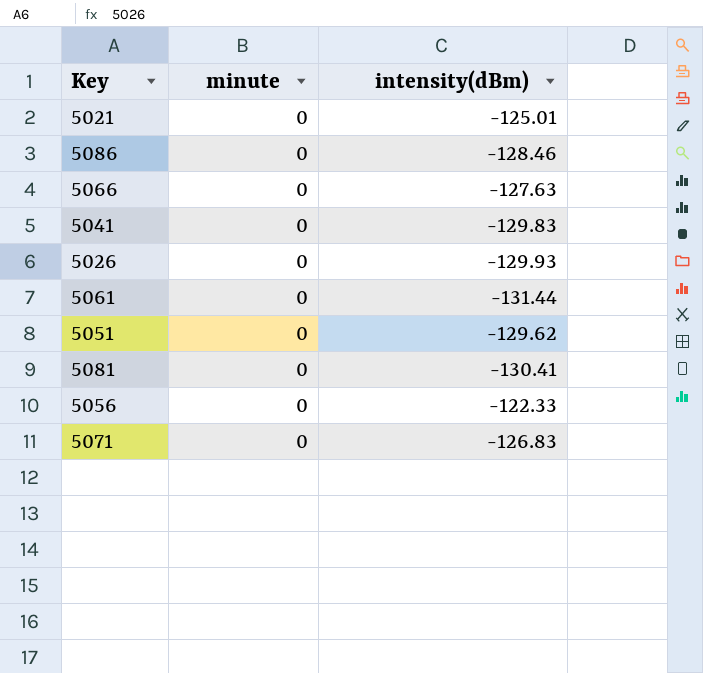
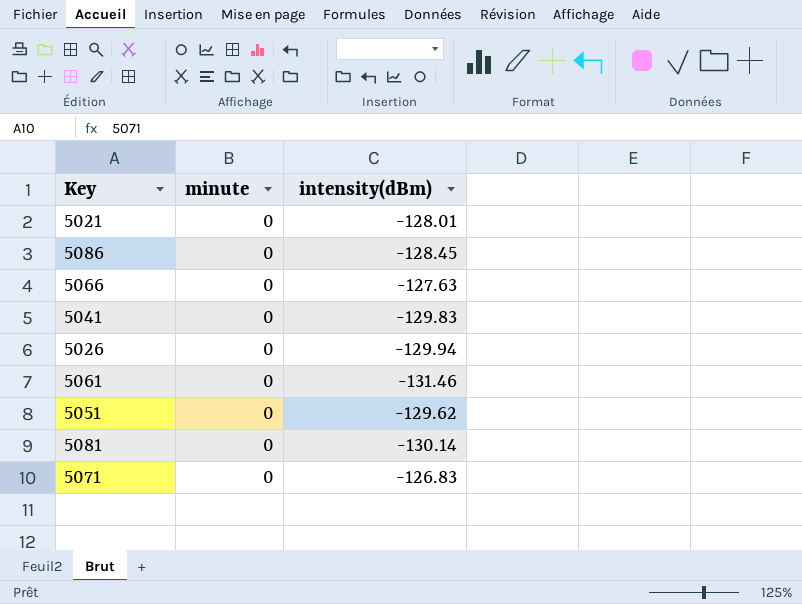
row 5056: 0 | -122.33 -> none
5021 | intensity(dBm): -125.01 -> -128.01
5086 | intensity(dBm): -128.46 -> -128.45
5026 | intensity(dBm): -129.93 -> -129.94
5061 | intensity(dBm): -131.44 -> -131.46
5081 | intensity(dBm): -130.41 -> -130.14

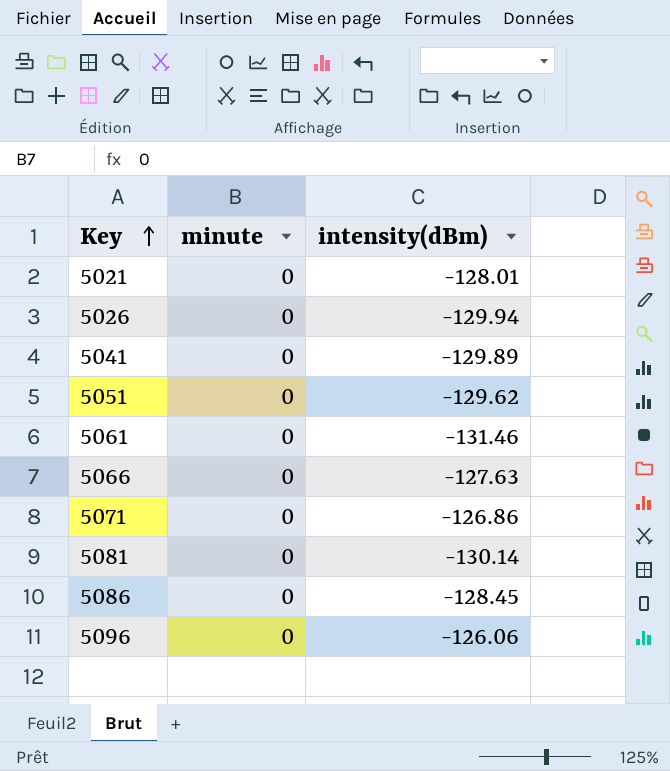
row order: none -> Key ascending
5041 | intensity(dBm): -129.83 -> -129.89
5071 | intensity(dBm): -126.83 -> -126.86
row 5096: none -> 0 | -126.06

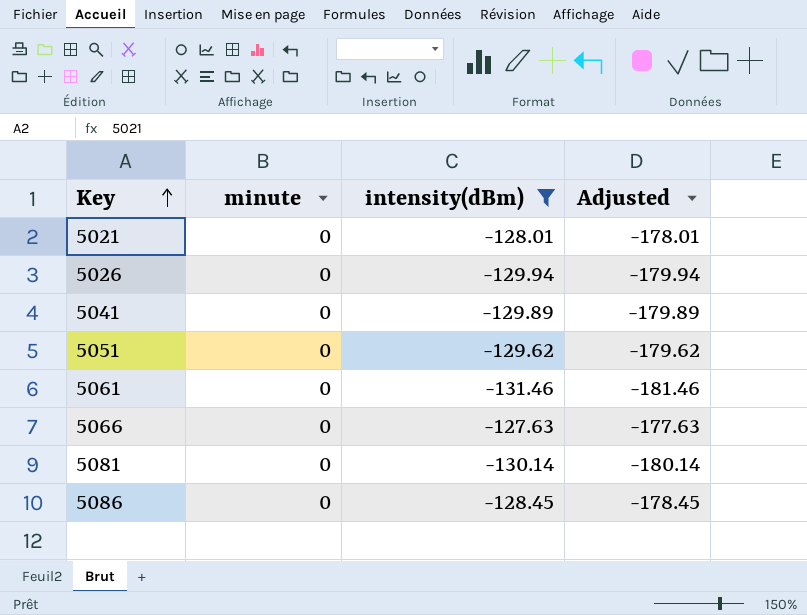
filter: none -> intensity(dBm) <= -127.63
column Adjusted | formula: none -> [intensity(dBm)] - 50

